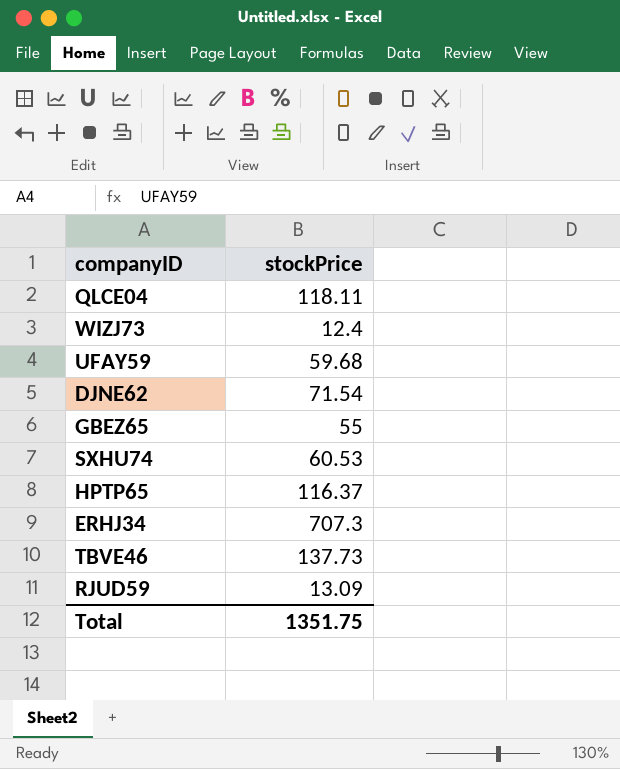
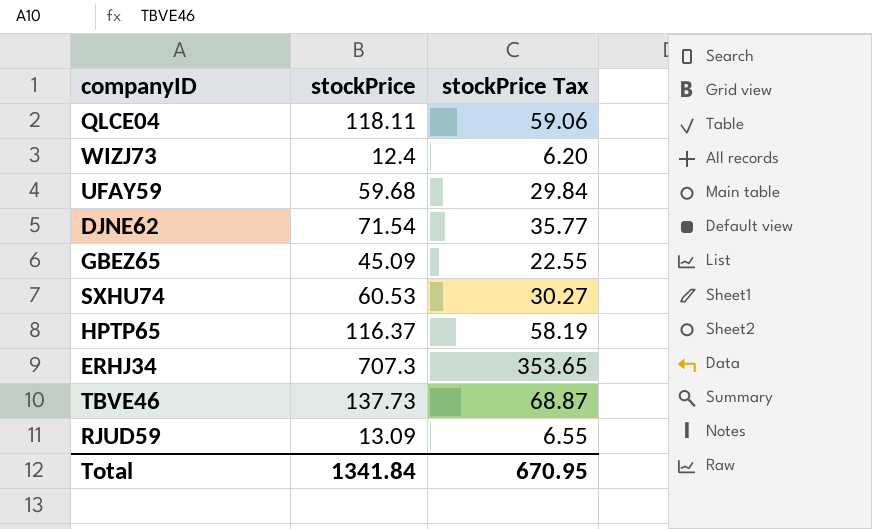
column stockPrice Tax | formula: none -> [stockPrice] * 0.5
GBEZ65 | stockPrice: 55 -> 45.09
Total | stockPrice: 1351.75 -> 1341.84

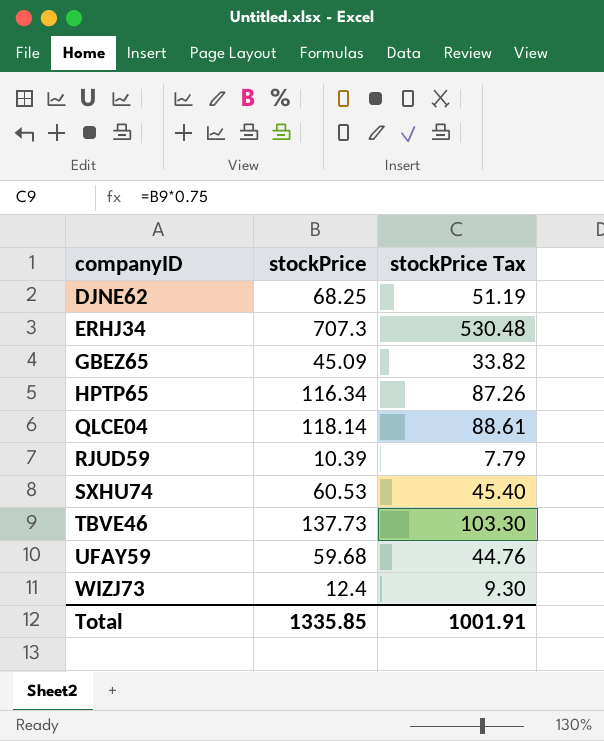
row order: none -> companyID ascending
column stockPrice Tax | formula: [stockPrice] * 0.5 -> [stockPrice] * 0.75
DJNE62 | stockPrice: 71.54 -> 68.25
HPTP65 | stockPrice: 116.37 -> 116.34
QLCE04 | stockPrice: 118.11 -> 118.14
RJUD59 | stockPrice: 13.09 -> 10.39
Total | stockPrice: 1341.84 -> 1335.85
Total | stockPrice Tax: 670.95 -> 1001.91

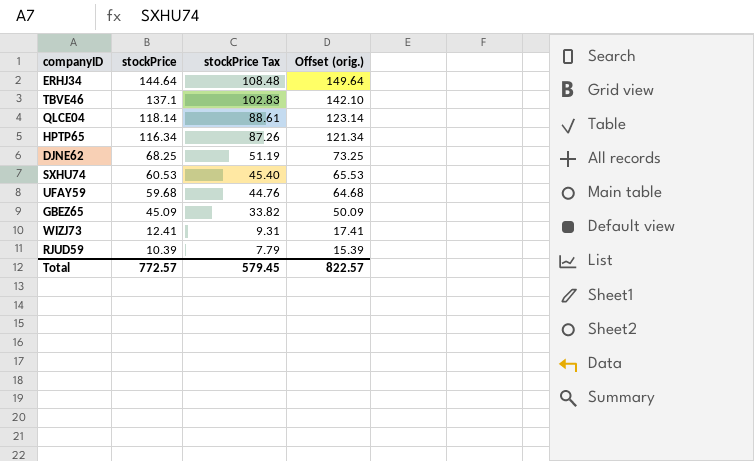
row order: companyID ascending -> stockPrice descending
column Offset (orig.) | formula: none -> [stockPrice] + 5
ERHJ34 | stockPrice: 707.3 -> 144.64
ERHJ34 | stockPrice Tax: 530.48 -> 108.48
TBVE46 | stockPrice: 137.73 -> 137.1
TBVE46 | stockPrice Tax: 103.30 -> 102.83
WIZJ73 | stockPrice: 12.4 -> 12.41
WIZJ73 | stockPrice Tax: 9.30 -> 9.31
Total | stockPrice: 1335.85 -> 772.57
Total | stockPrice Tax: 1001.91 -> 579.45

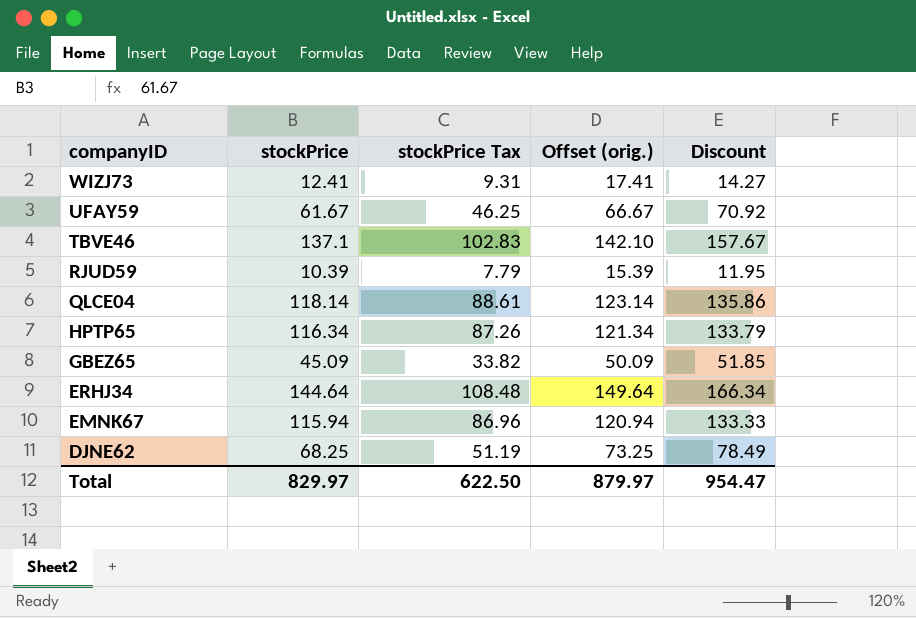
row order: stockPrice descending -> companyID descending
column Discount | formula: none -> [stockPrice] * 1.15
row SXHU74: 60.53 | 45.40 | 65.53 -> none
UFAY59 | stockPrice: 59.68 -> 61.67
UFAY59 | stockPrice Tax: 44.76 -> 46.25
UFAY59 | Offset (orig.): 64.68 -> 66.67
row EMNK67: none -> 115.94 | 86.96 | 120.94 | 133.33
Total | stockPrice: 772.57 -> 829.97
Total | stockPrice Tax: 579.45 -> 622.50
Total | Offset (orig.): 822.57 -> 879.97

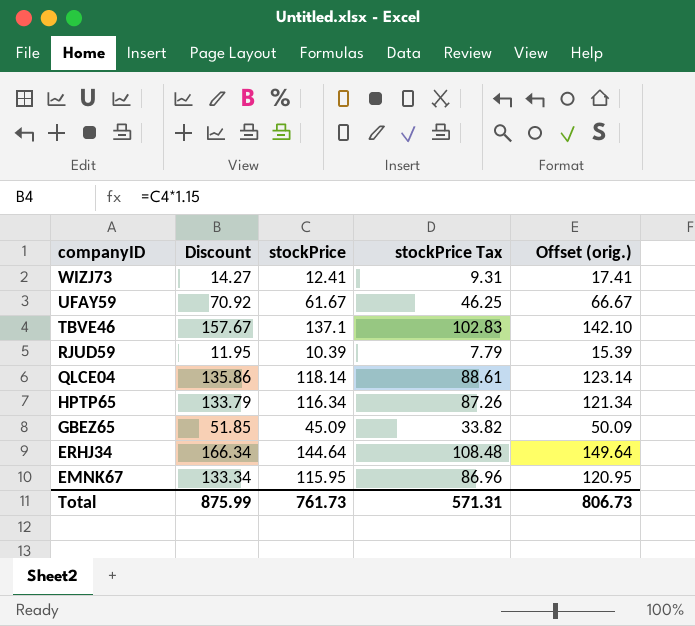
column Discount | position: 5 -> 2
row DJNE62: 68.25 | 51.19 | 73.25 | 78.49 -> none
EMNK67 | Discount: 133.33 -> 133.34
EMNK67 | stockPrice: 115.94 -> 115.95
EMNK67 | Offset (orig.): 120.94 -> 120.95
Total | Discount: 954.47 -> 875.99
Total | stockPrice: 829.97 -> 761.73
Total | stockPrice Tax: 622.50 -> 571.31
Total | Offset (orig.): 879.97 -> 806.73

